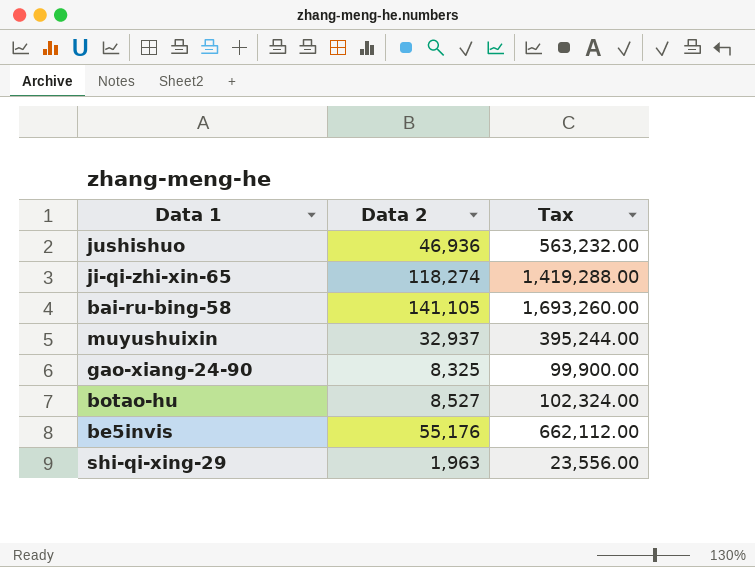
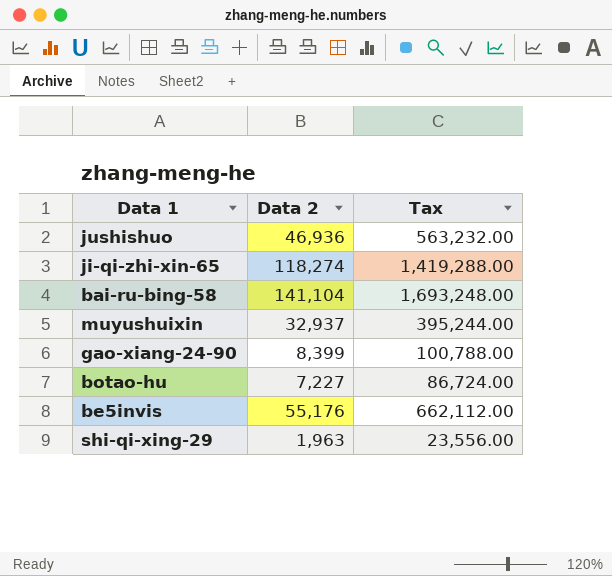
bai-ru-bing-58 | Data 2: 141,105 -> 141,104
bai-ru-bing-58 | Tax: 1,693,260.00 -> 1,693,248.00
gao-xiang-24-90 | Data 2: 8,325 -> 8,399
gao-xiang-24-90 | Tax: 99,900.00 -> 100,788.00
botao-hu | Data 2: 8,527 -> 7,227
botao-hu | Tax: 102,324.00 -> 86,724.00

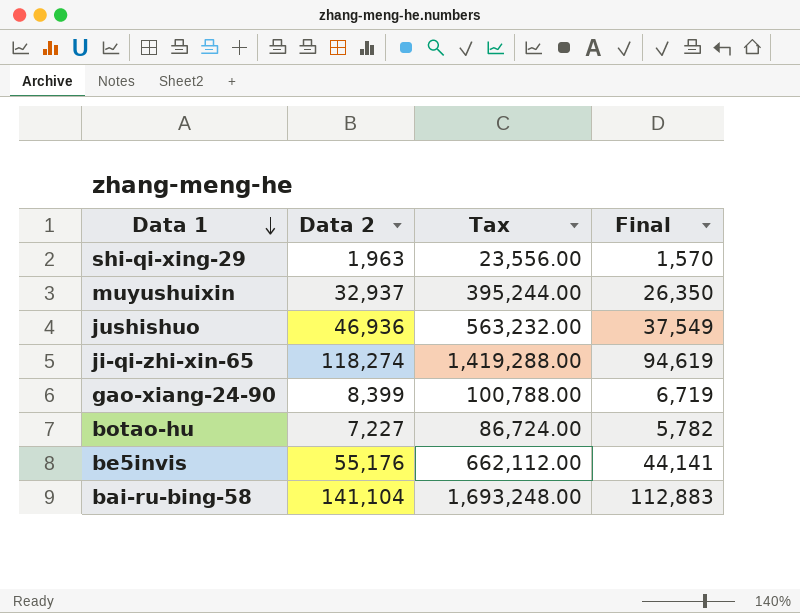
row order: none -> Data 1 descending
column Final | formula: none -> [Data 2] * 0.8

